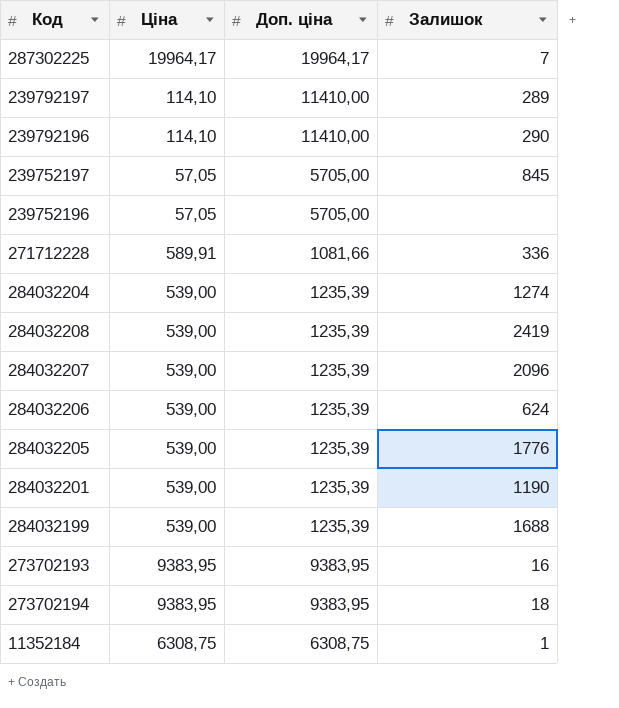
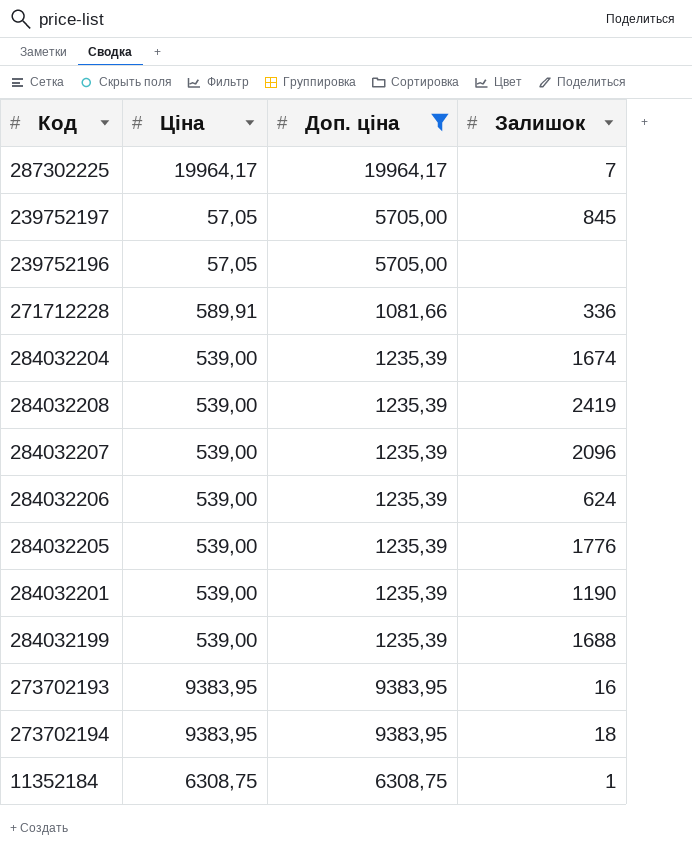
filter: none -> Доп. ціна != 11410,00
284032204 | Залишок: 1274 -> 1674

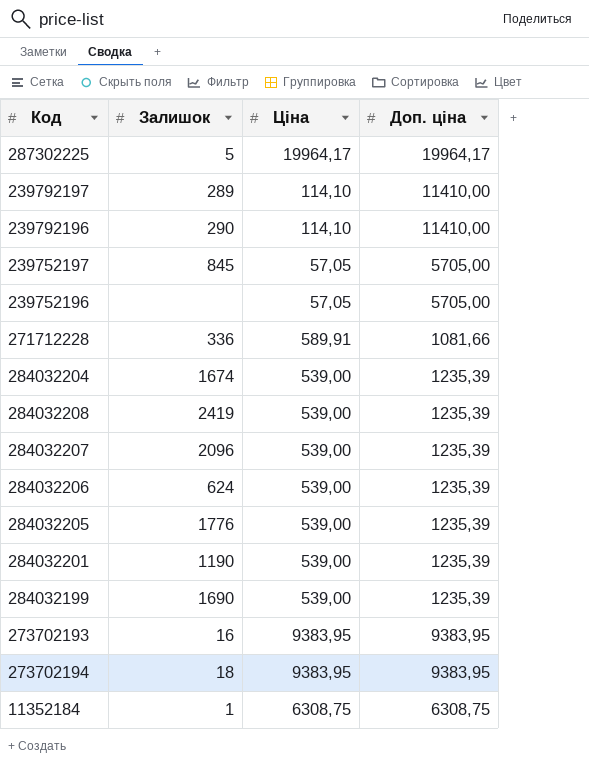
filter: Доп. ціна != 11410,00 -> none
column Залишок | position: 4 -> 2
287302225 | Залишок: 7 -> 5
284032199 | Залишок: 1688 -> 1690

